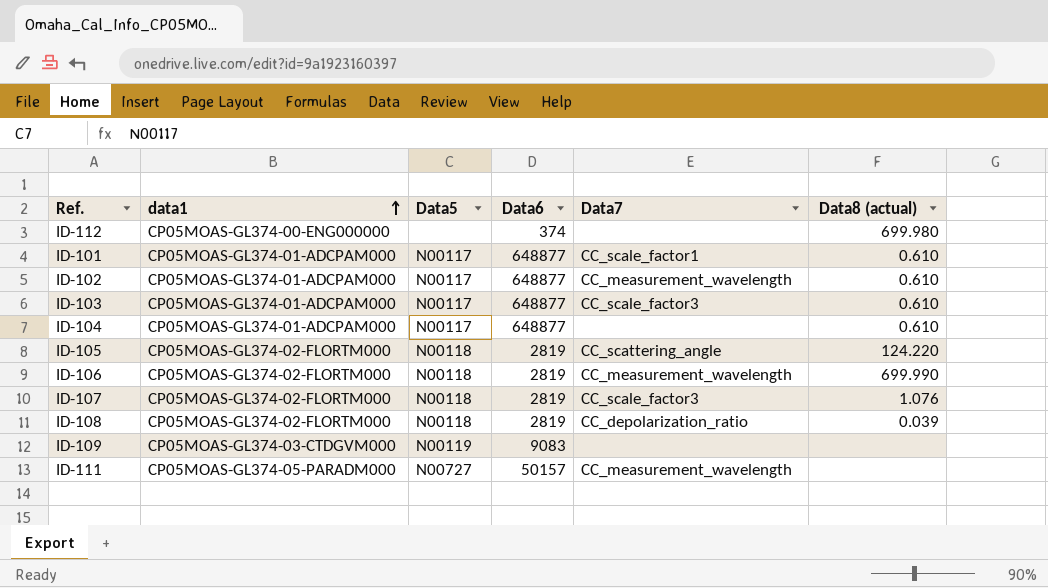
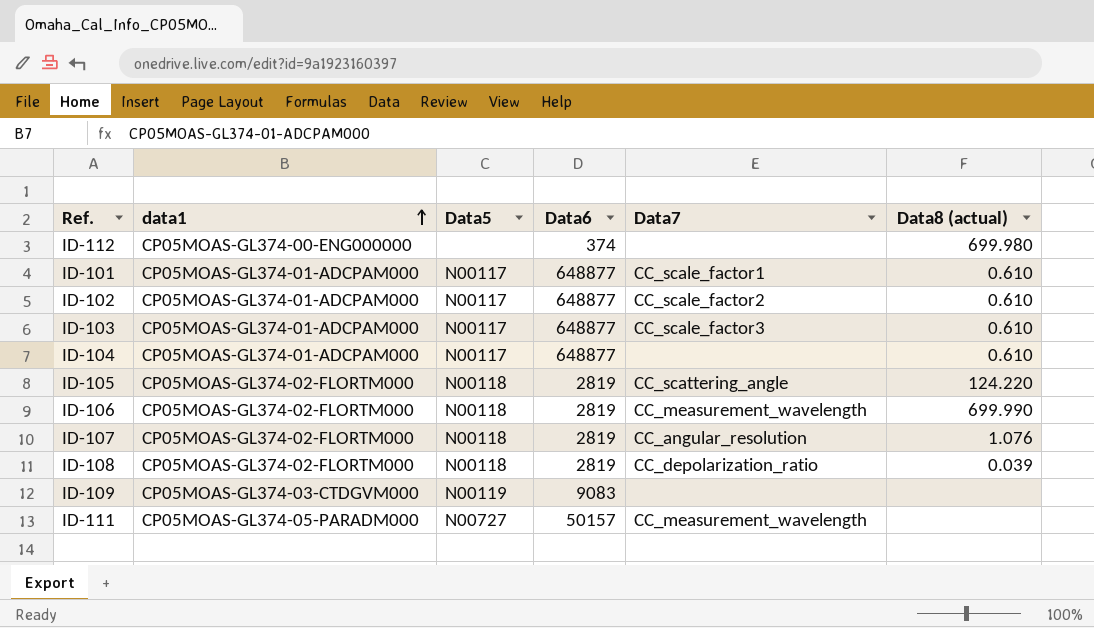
ID-102 | Data7: CC_measurement_wavelength -> CC_scale_factor2
ID-107 | Data7: CC_scale_factor3 -> CC_angular_resolution

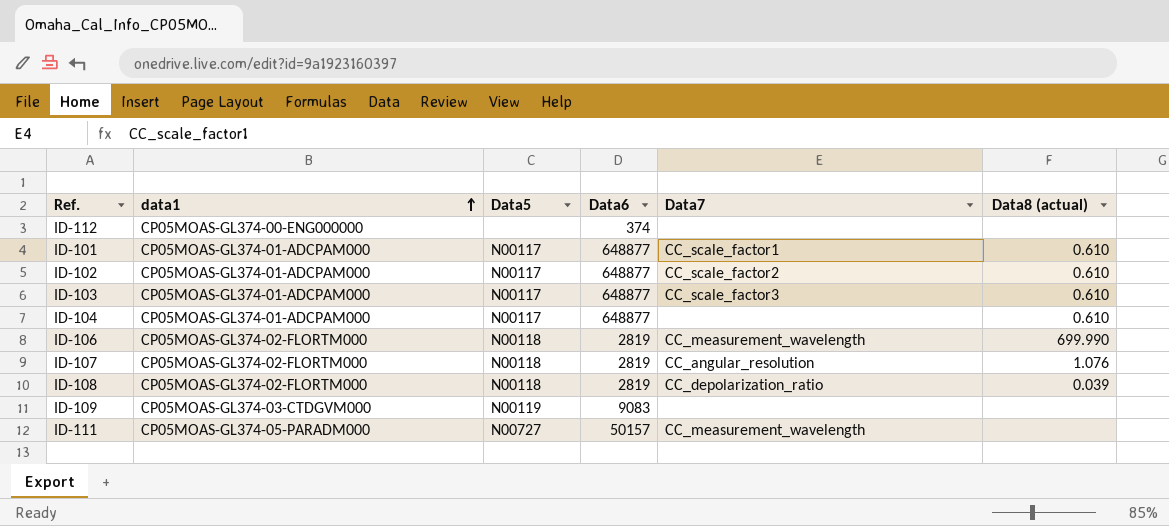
row ID-105: CP05MOAS-GL374-02-FLORTM000 | N00118 | 2819 | CC_scattering_angle | 124.220 -> none
ID-112 | Data8 (actual): 699.980 -> none

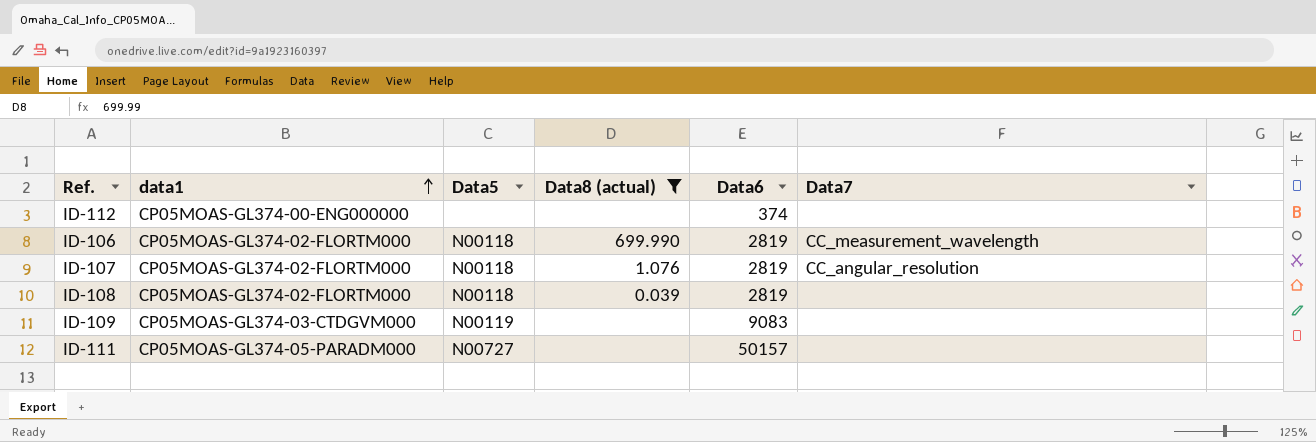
filter: none -> Data8 (actual) != 0.610
column Data8 (actual) | position: 6 -> 4
ID-108 | Data7: CC_depolarization_ratio -> none
ID-111 | Data7: CC_measurement_wavelength -> none

